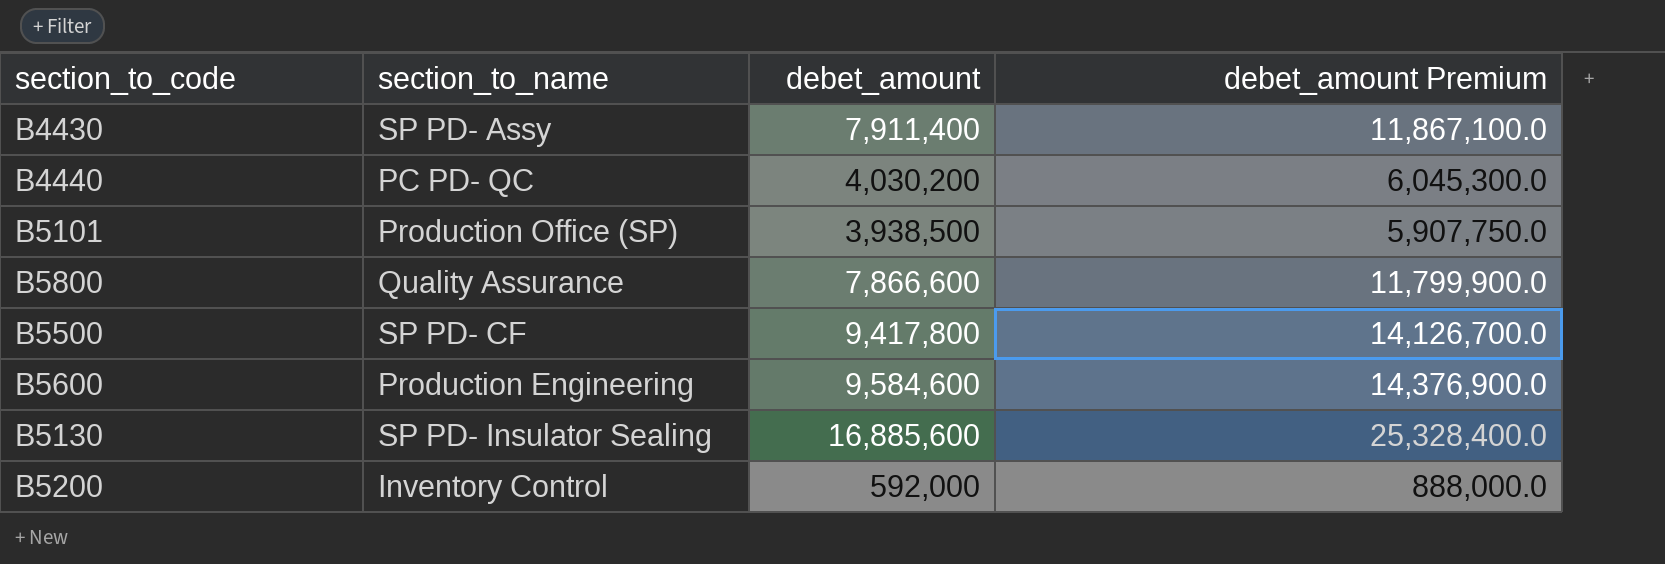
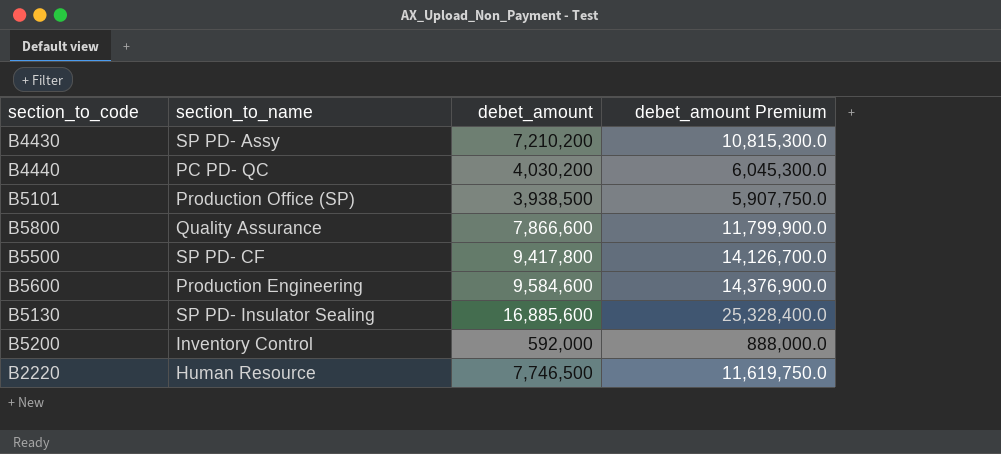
B4430 | debet_amount: 7,911,400 -> 7,210,200
B4430 | debet_amount Premium: 11,867,100.0 -> 10,815,300.0
row B2220: none -> Human Resource | 7,746,500 | 11,619,750.0

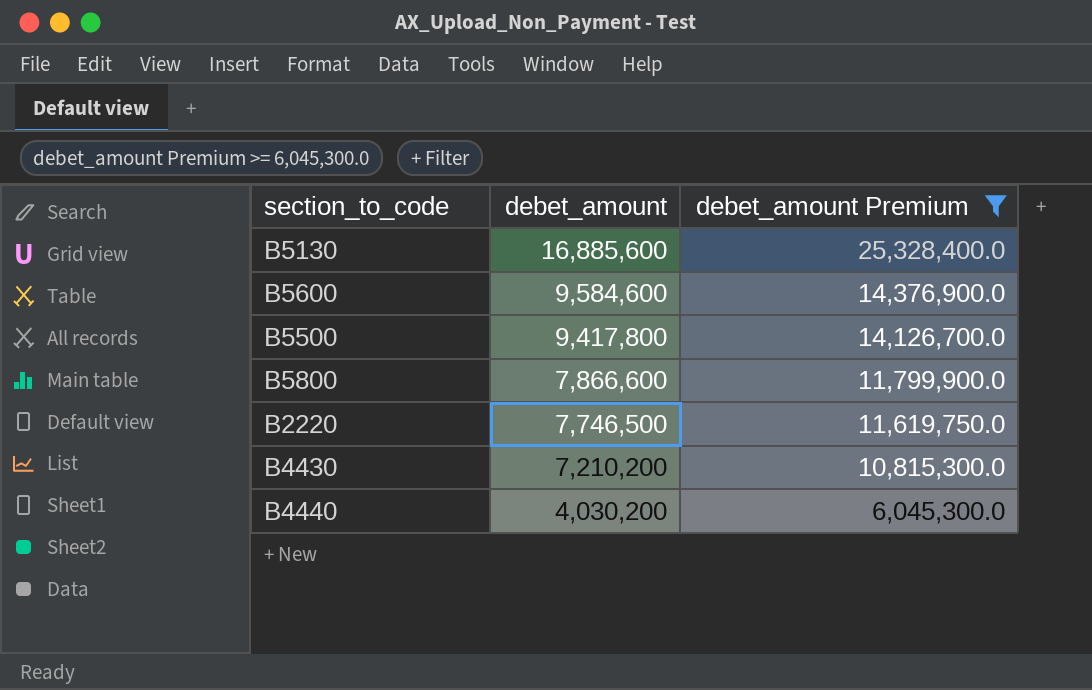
filter: none -> debet_amount Premium >= 6,045,300.0
row order: none -> debet_amount descending
column section_to_name | position: 2 -> none

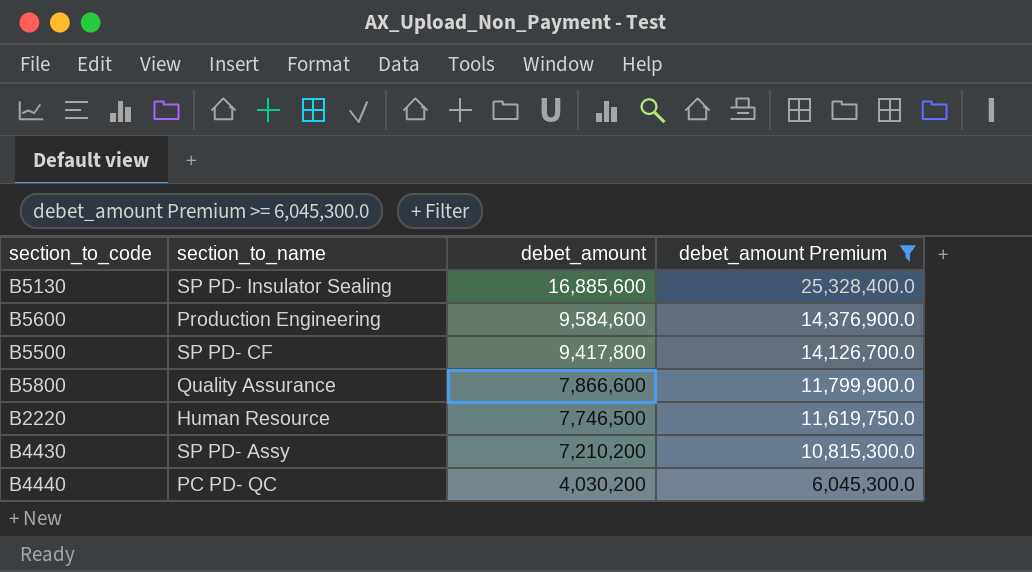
column section_to_name | position: none -> 2

